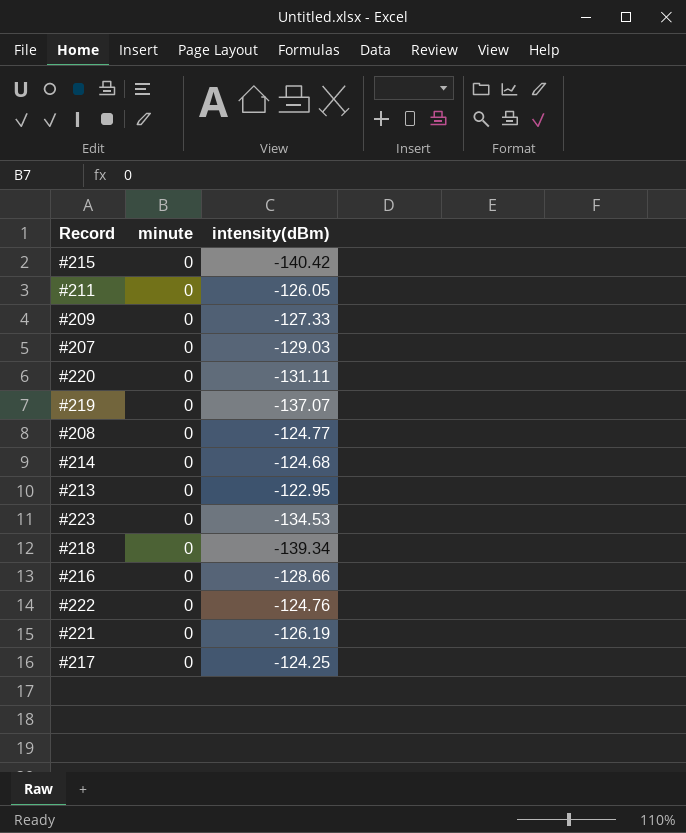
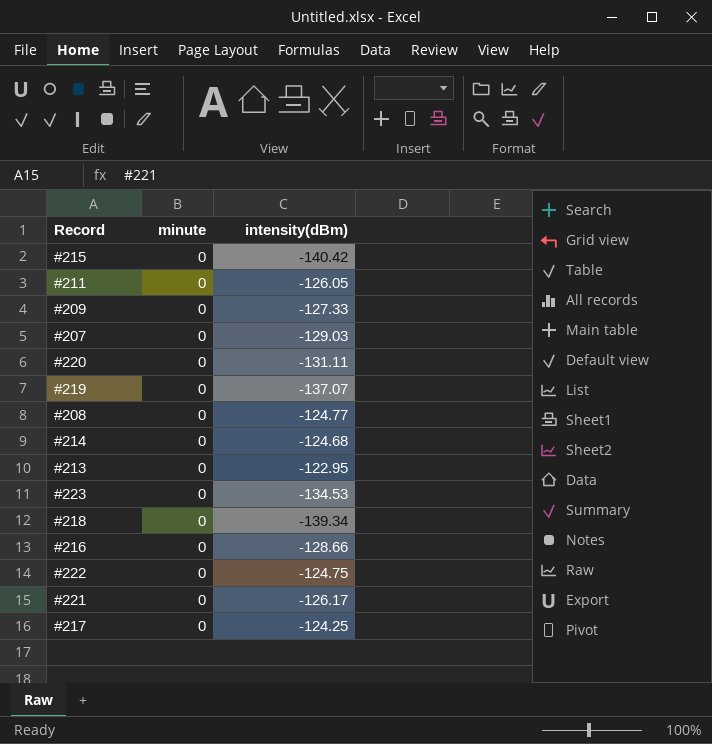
#222 | intensity(dBm): -124.76 -> -124.75
#221 | intensity(dBm): -126.19 -> -126.17

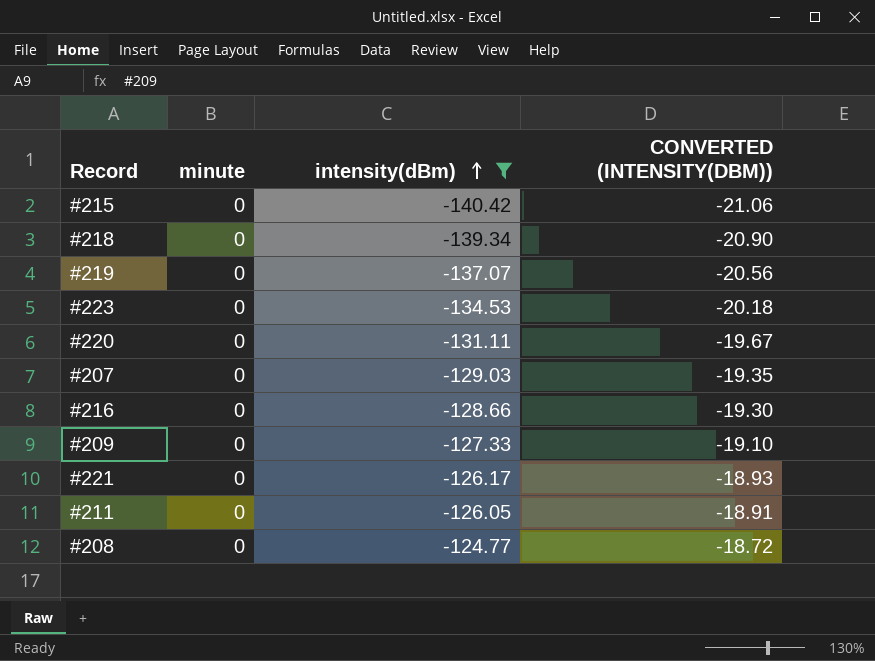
filter: none -> intensity(dBm) <= -124.77
row order: none -> intensity(dBm) ascending
column CONVERTED (INTENSITY(DBM)) | formula: none -> [intensity(dBm)] * 0.15

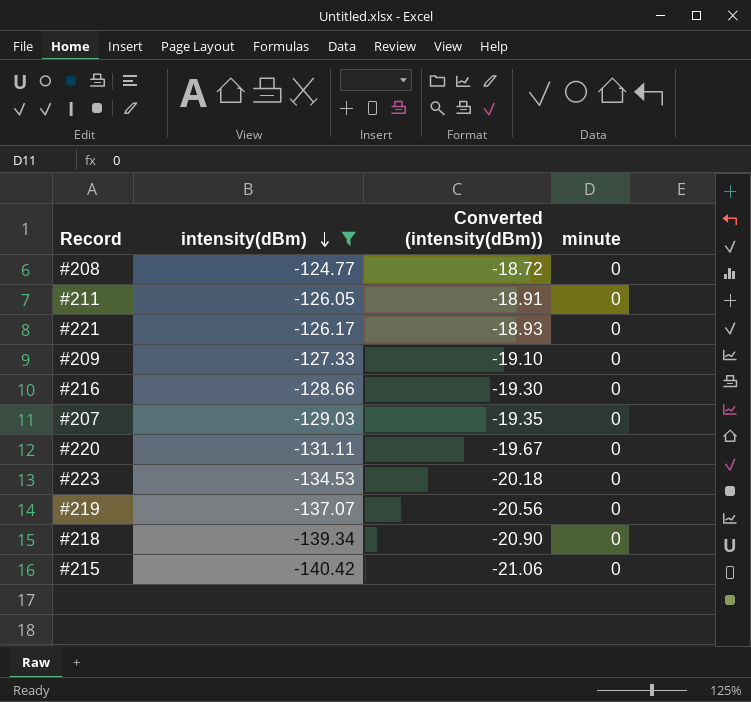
row order: intensity(dBm) ascending -> intensity(dBm) descending
column name: CONVERTED (INTENSITY(DBM)) -> Converted (intensity(dBm))
column minute | position: 2 -> 4

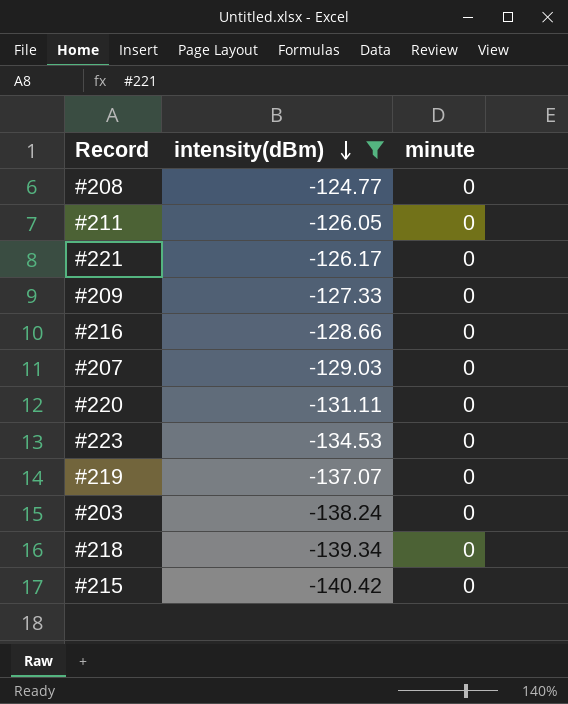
column Converted (intensity(dBm)) | formula: [intensity(dBm)] * 0.15 -> none
row #203: none -> -138.24 | 0

